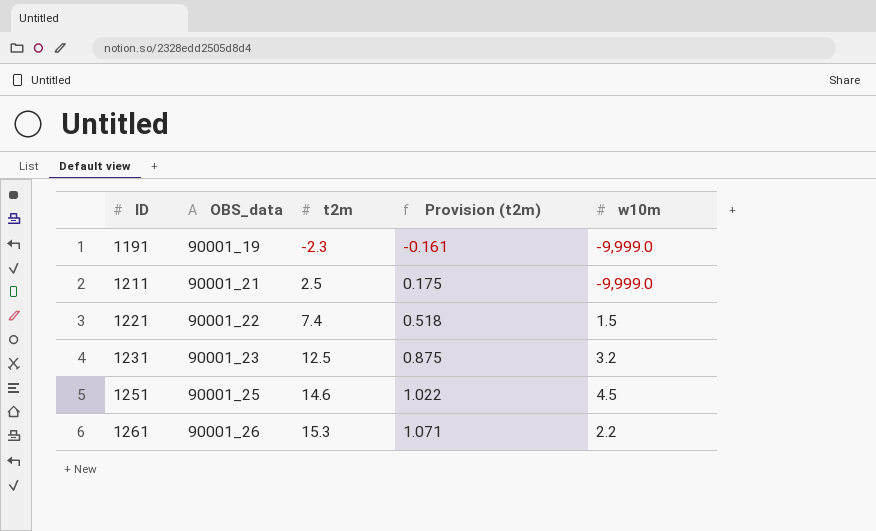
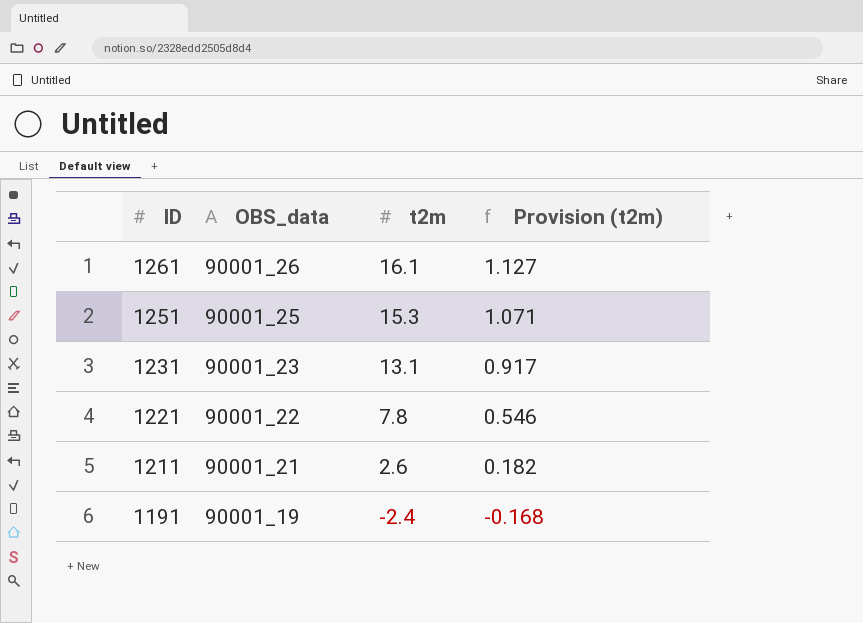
row order: ID ascending -> ID descending
column w10m | position: 5 -> none
1261 | t2m: 15.3 -> 16.1
1261 | Provision (t2m): 1.071 -> 1.127
1251 | t2m: 14.6 -> 15.3
1251 | Provision (t2m): 1.022 -> 1.071
1231 | t2m: 12.5 -> 13.1
1231 | Provision (t2m): 0.875 -> 0.917
1221 | t2m: 7.4 -> 7.8
1221 | Provision (t2m): 0.518 -> 0.546
1211 | t2m: 2.5 -> 2.6
1211 | Provision (t2m): 0.175 -> 0.182
1191 | t2m: -2.3 -> -2.4
1191 | Provision (t2m): -0.161 -> -0.168

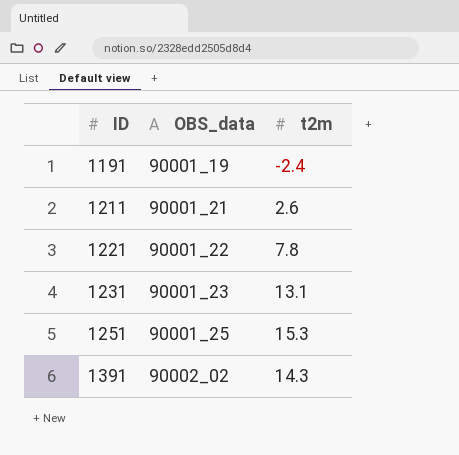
row order: ID descending -> ID ascending
column Provision (t2m) | formula: [t2m] * 0.07 -> none
row 1261: 90001_26 | 16.1 | 1.127 -> none
row 1391: none -> 90002_02 | 14.3

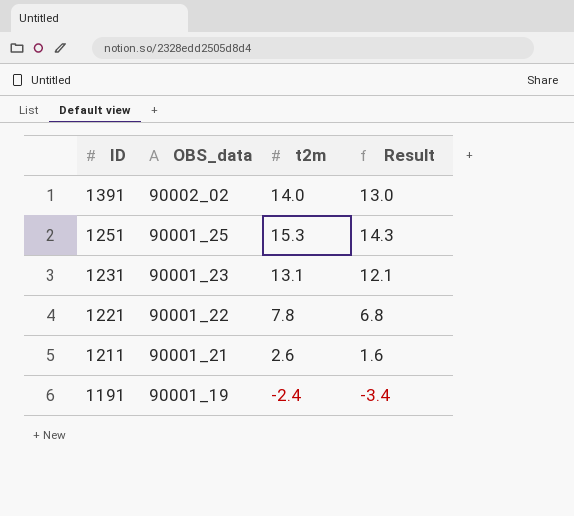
row order: ID ascending -> ID descending
column Result | formula: none -> [t2m] - 1
1391 | t2m: 14.3 -> 14.0

